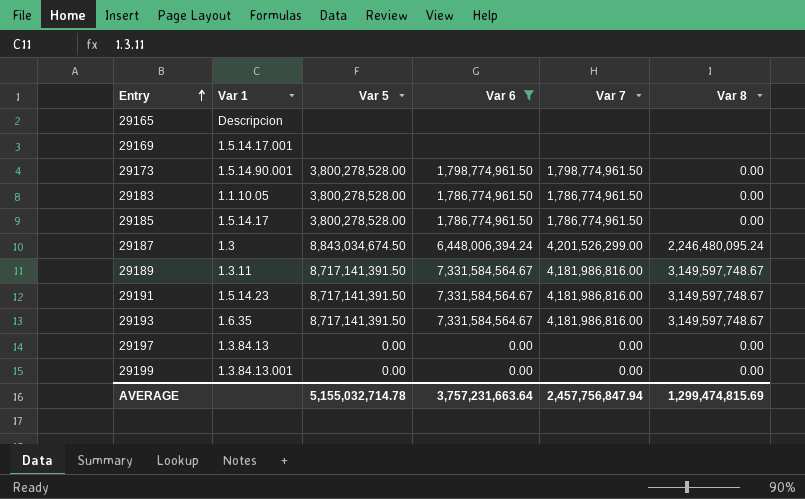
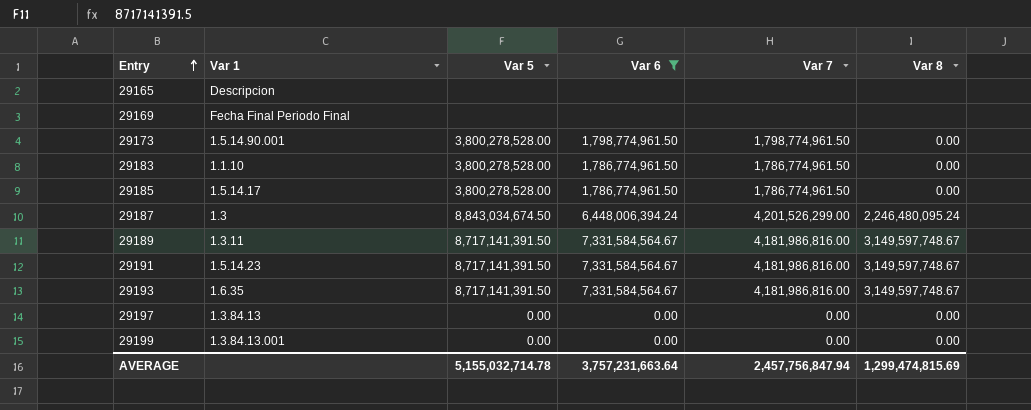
29169 | Var 1: 1.5.14.17.001 -> Fecha Final Periodo Final
29183 | Var 1: 1.1.10.05 -> 1.1.10

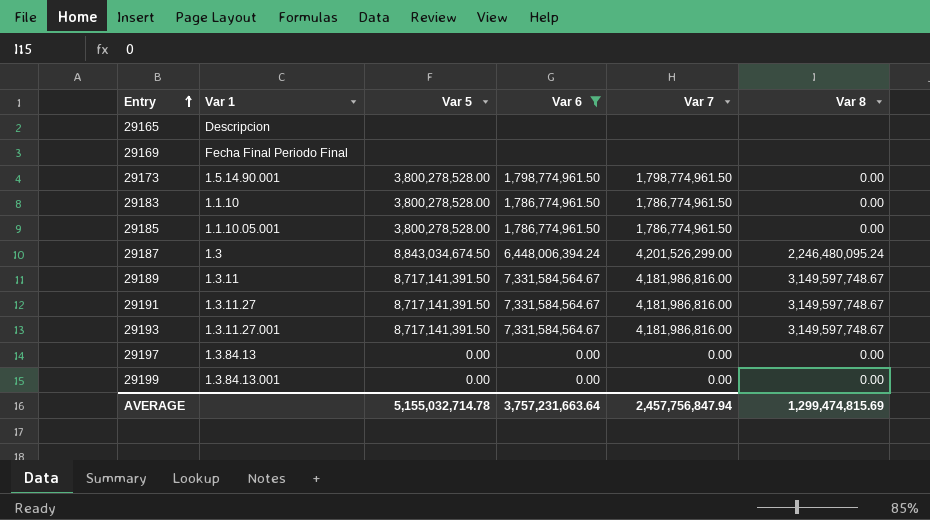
29185 | Var 1: 1.5.14.17 -> 1.1.10.05.001
29191 | Var 1: 1.5.14.23 -> 1.3.11.27
29193 | Var 1: 1.6.35 -> 1.3.11.27.001

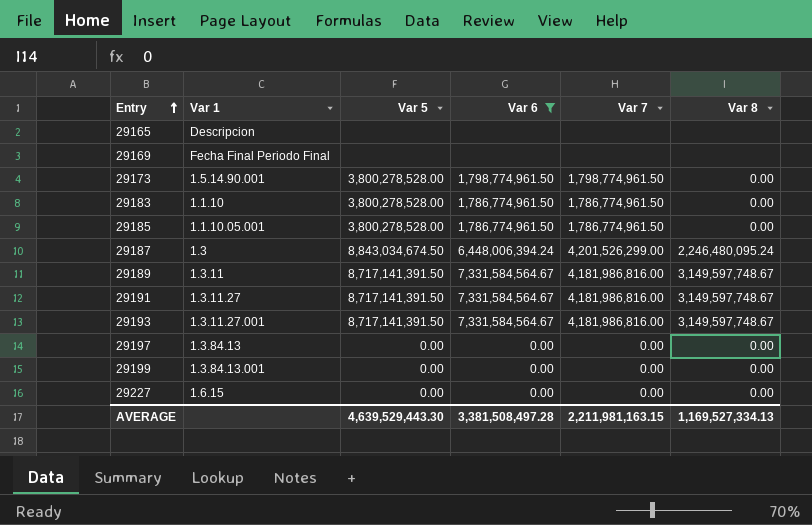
row 29227: none -> 1.6.15 | 0.00 | 0.00 | 0.00 | 0.00
AVERAGE | Var 5: 5,155,032,714.78 -> 4,639,529,443.30
AVERAGE | Var 6: 3,757,231,663.64 -> 3,381,508,497.28
AVERAGE | Var 7: 2,457,756,847.94 -> 2,211,981,163.15
AVERAGE | Var 8: 1,299,474,815.69 -> 1,169,527,334.13

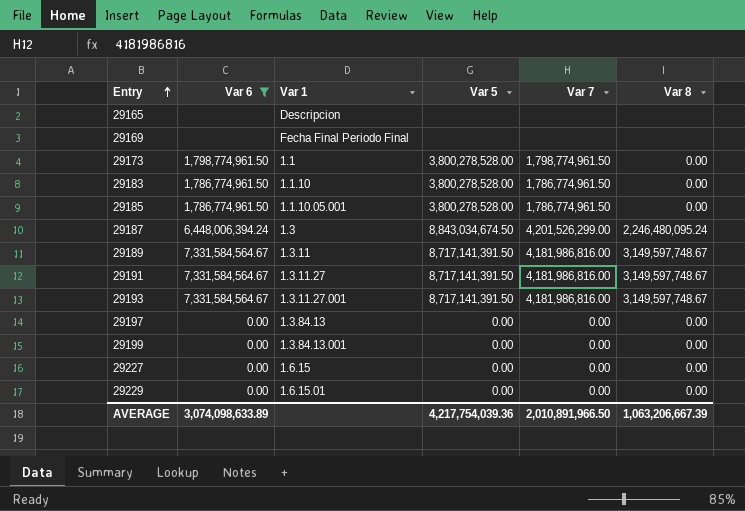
column Var 6 | position: 4 -> 2
29173 | Var 1: 1.5.14.90.001 -> 1.1
row 29229: none -> 0.00 | 1.6.15.01 | 0.00 | 0.00 | 0.00
AVERAGE | Var 6: 3,381,508,497.28 -> 3,074,098,633.89
AVERAGE | Var 5: 4,639,529,443.30 -> 4,217,754,039.36
AVERAGE | Var 7: 2,211,981,163.15 -> 2,010,891,966.50
AVERAGE | Var 8: 1,169,527,334.13 -> 1,063,206,667.39

